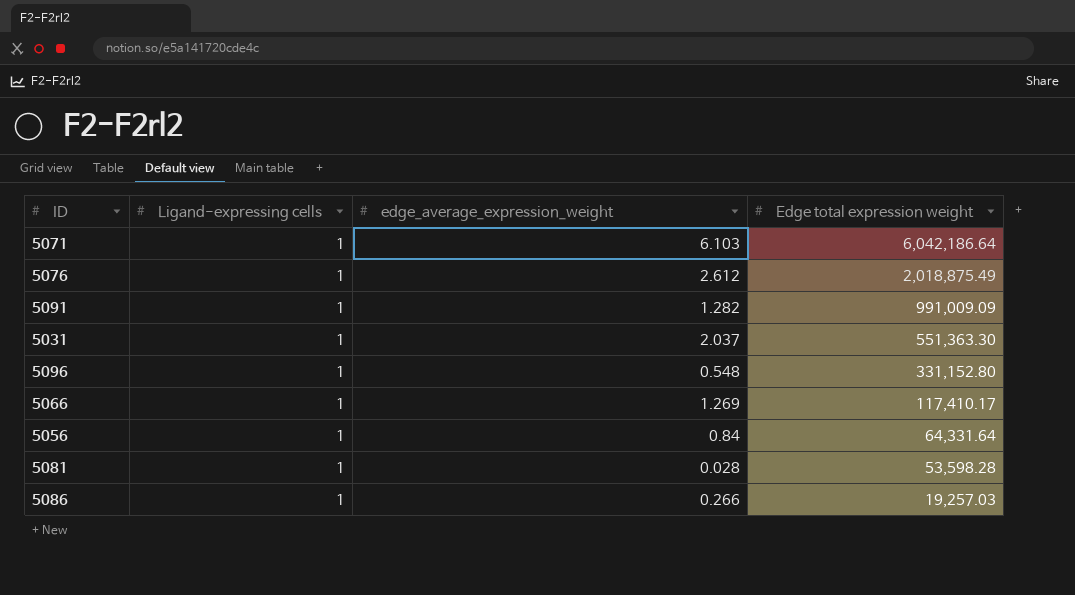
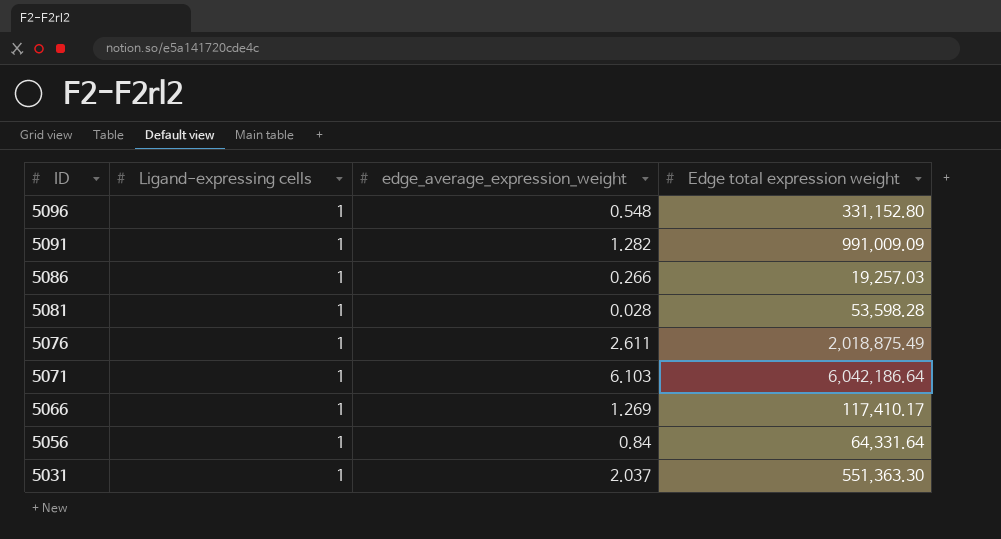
row order: Edge total expression weight descending -> ID descending
5076 | edge_average_expression_weight: 2.612 -> 2.611

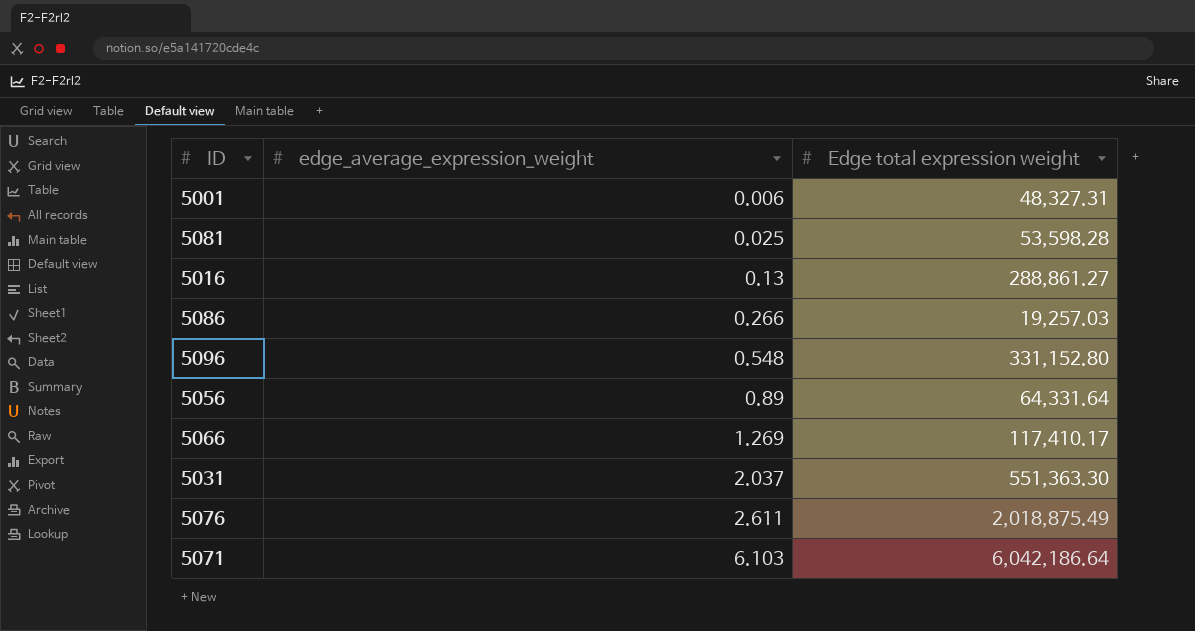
row order: ID descending -> edge_average_expression_weight ascending
column Ligand-expressing cells | position: 2 -> none
row 5091: 1 | 1.282 | 991,009.09 -> none
row 5001: none -> 0.006 | 48,327.31
5081 | edge_average_expression_weight: 0.028 -> 0.025
row 5016: none -> 0.13 | 288,861.27
5056 | edge_average_expression_weight: 0.84 -> 0.89

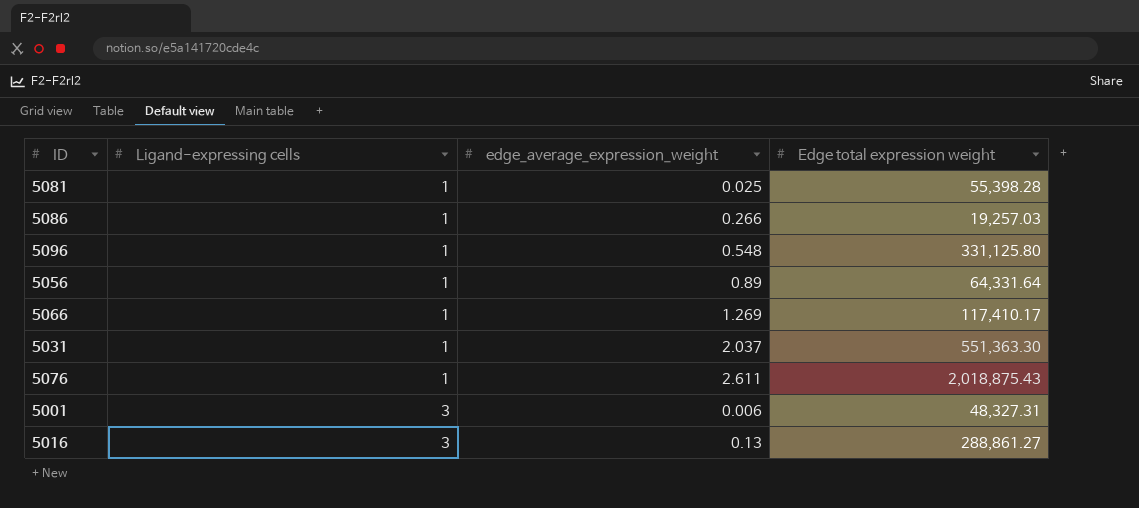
row order: edge_average_expression_weight ascending -> Ligand-expressing cells ascending
column Ligand-expressing cells | position: none -> 2
row 5071: 6.103 | 6,042,186.64 -> none
5081 | Edge total expression weight: 53,598.28 -> 55,398.28
5096 | Edge total expression weight: 331,152.80 -> 331,125.80
5076 | Edge total expression weight: 2,018,875.49 -> 2,018,875.43

